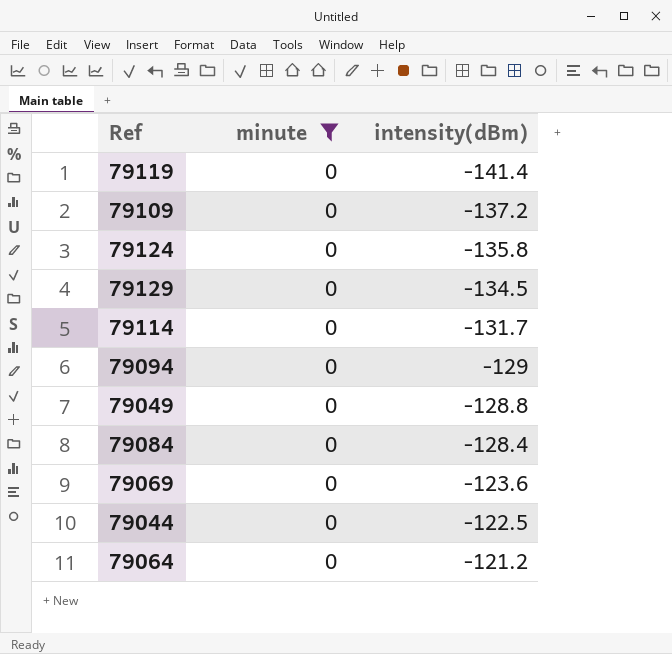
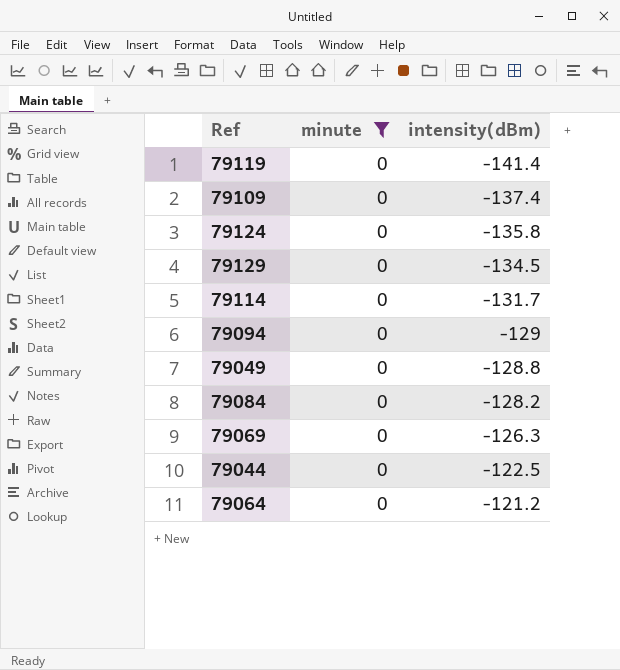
79109 | intensity(dBm): -137.2 -> -137.4
79084 | intensity(dBm): -128.4 -> -128.2
79069 | intensity(dBm): -123.6 -> -126.3

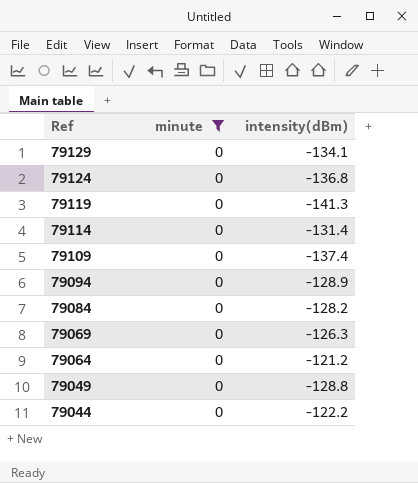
row order: intensity(dBm) ascending -> Ref descending
79129 | intensity(dBm): -134.5 -> -134.1
79124 | intensity(dBm): -135.8 -> -136.8
79119 | intensity(dBm): -141.4 -> -141.3
79114 | intensity(dBm): -131.7 -> -131.4
79094 | intensity(dBm): -129 -> -128.9
79044 | intensity(dBm): -122.5 -> -122.2

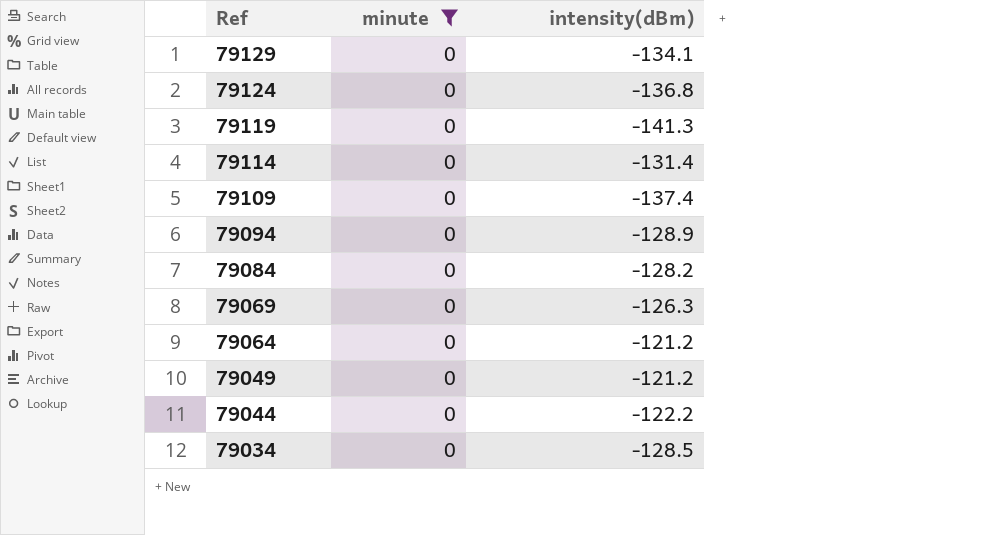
79049 | intensity(dBm): -128.8 -> -121.2
row 79034: none -> 0 | -128.5

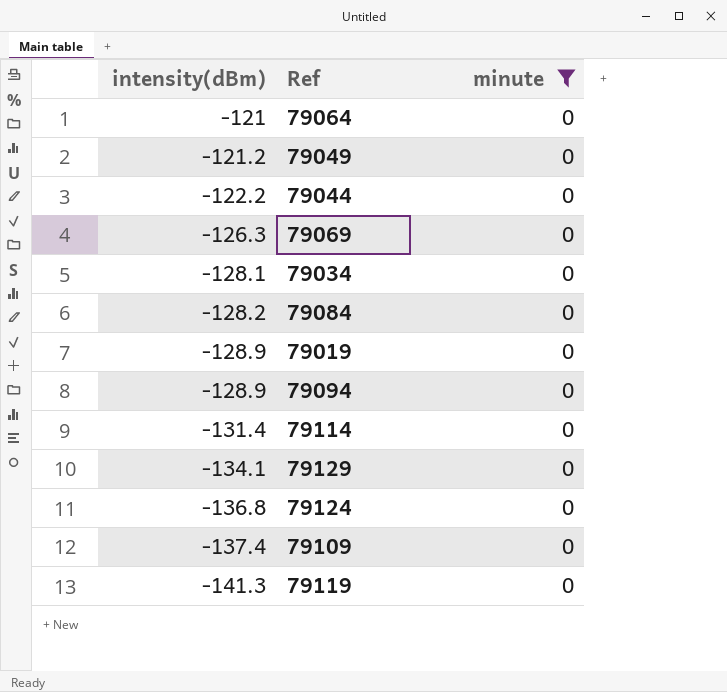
row order: Ref descending -> intensity(dBm) descending
column intensity(dBm) | position: 3 -> 1
79064 | intensity(dBm): -121.2 -> -121
79034 | intensity(dBm): -128.5 -> -128.1
row 79019: none -> -128.9 | 0

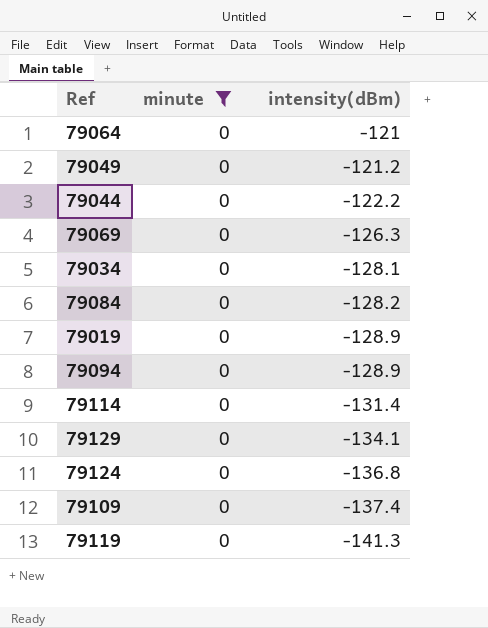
column intensity(dBm) | position: 1 -> 3

